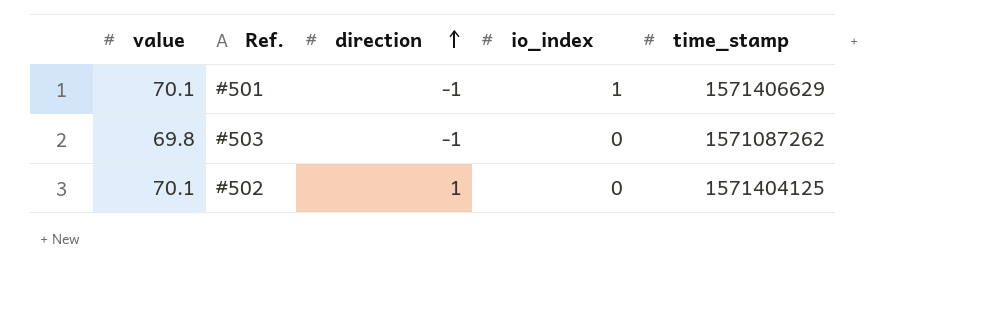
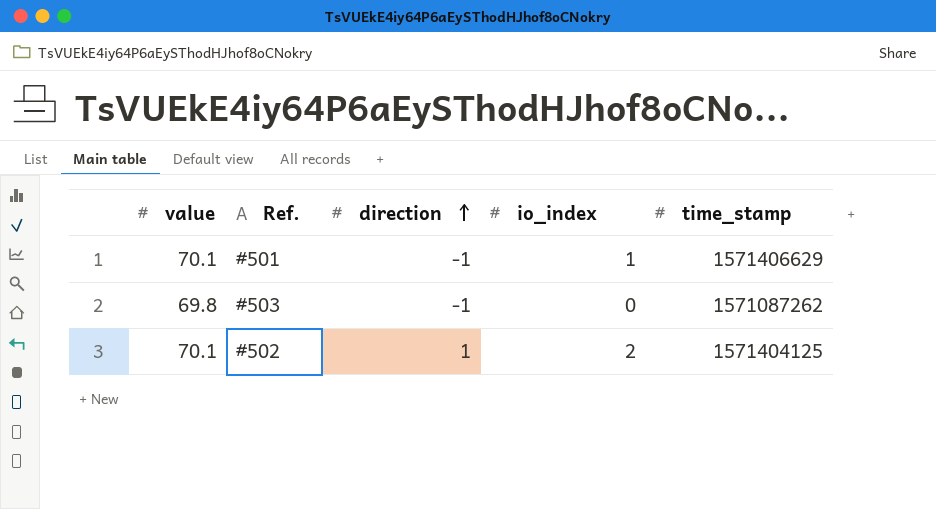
#502 | io_index: 0 -> 2

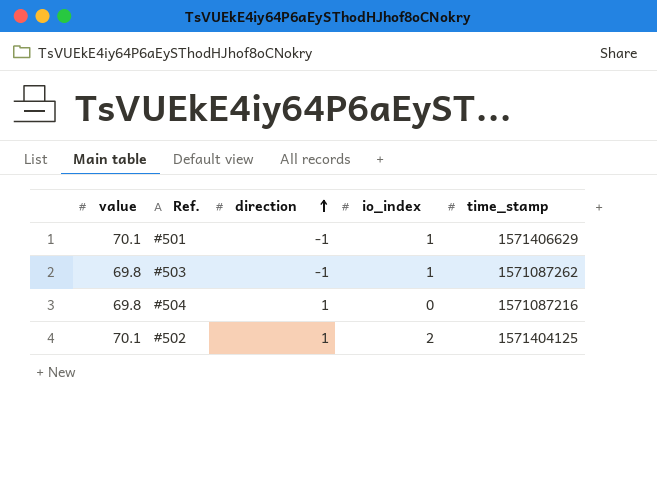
#503 | io_index: 0 -> 1
row #504: none -> 69.8 | 1 | 0 | 1571087216

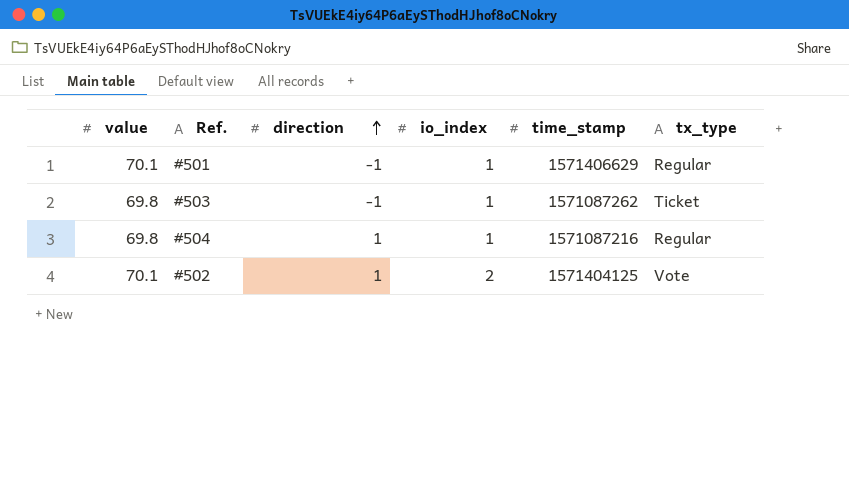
column tx_type | position: none -> 6
#504 | io_index: 0 -> 1

